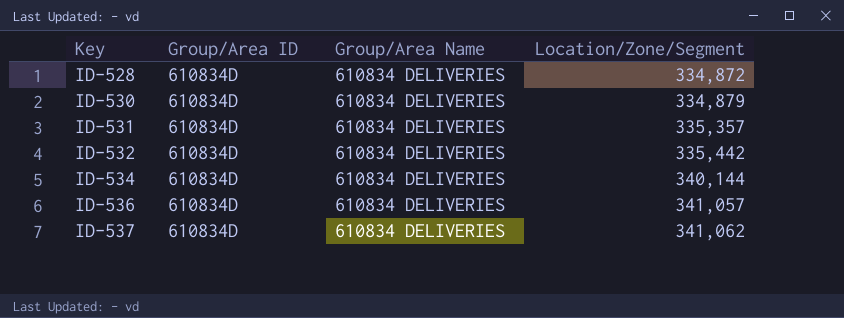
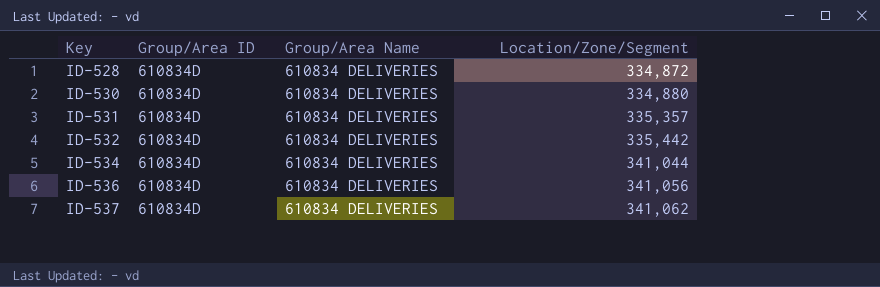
ID-530 | Location/Zone/Segment: 334,879 -> 334,880
ID-534 | Location/Zone/Segment: 340,144 -> 341,044
ID-536 | Location/Zone/Segment: 341,057 -> 341,056

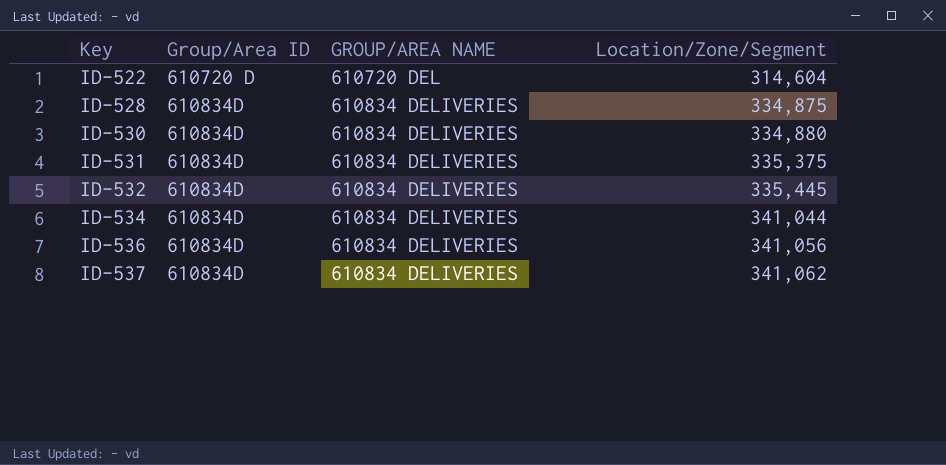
column name: Group/Area Name -> GROUP/AREA NAME
row ID-522: none -> 610720 D | 610720 DEL | 314,604
ID-528 | Location/Zone/Segment: 334,872 -> 334,875
ID-531 | Location/Zone/Segment: 335,357 -> 335,375
ID-532 | Location/Zone/Segment: 335,442 -> 335,445

